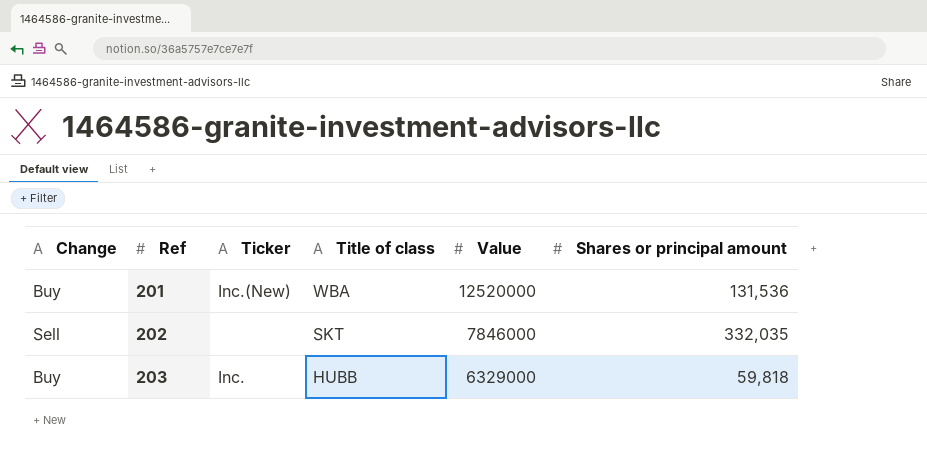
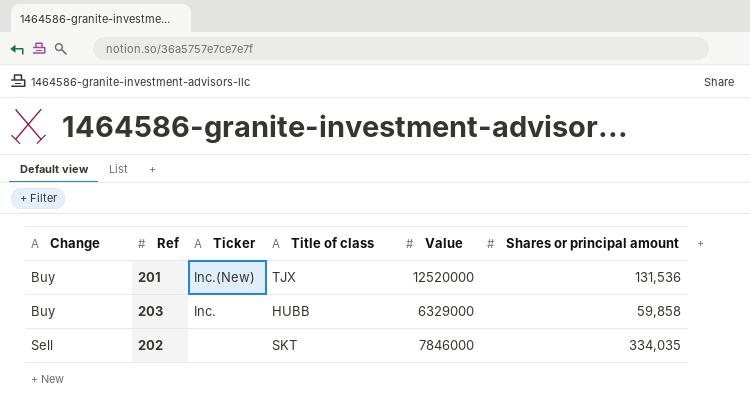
row order: Ref ascending -> Change ascending
201 | Title of class: WBA -> TJX
203 | Shares or principal amount: 59,818 -> 59,858
202 | Shares or principal amount: 332,035 -> 334,035

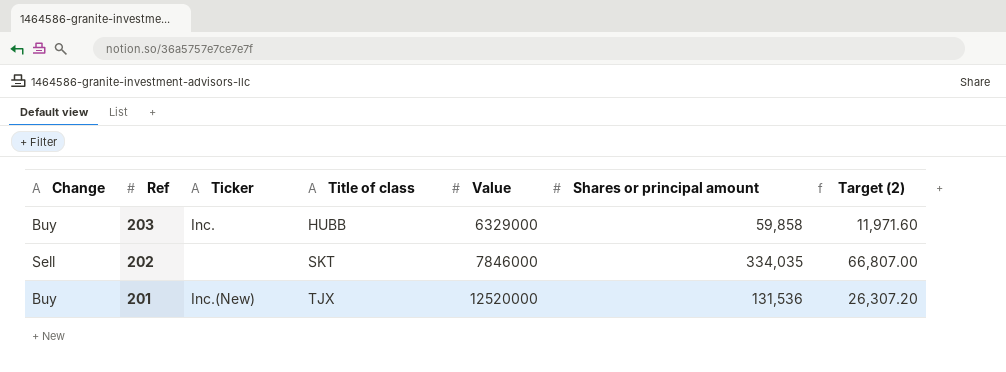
row order: Change ascending -> Ref descending
column Target (2) | formula: none -> [Shares or principal amount] * 0.2

